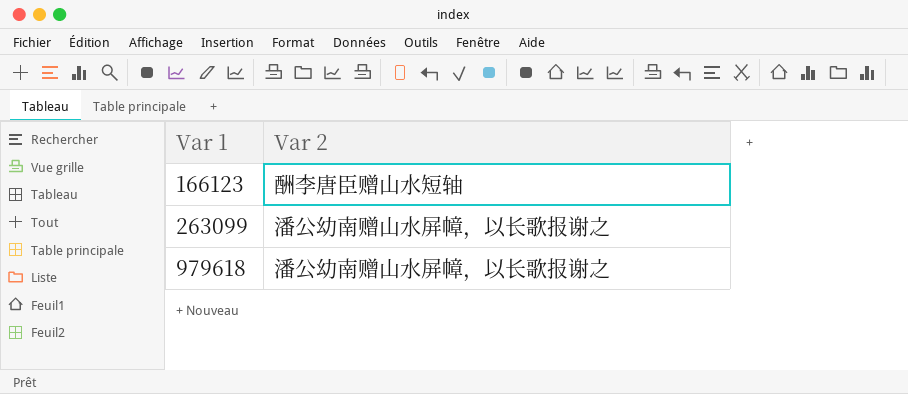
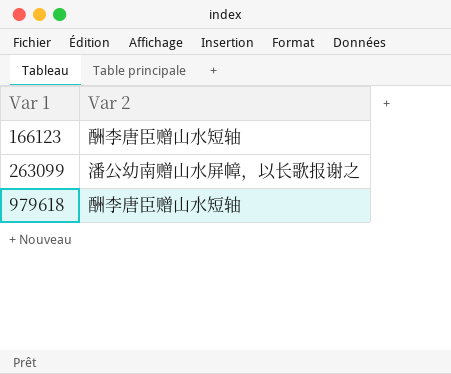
979618 | Var 2: 潘公幼南赠山水屏幛，以长歌报谢之 -> 酬李唐臣赠山水短轴

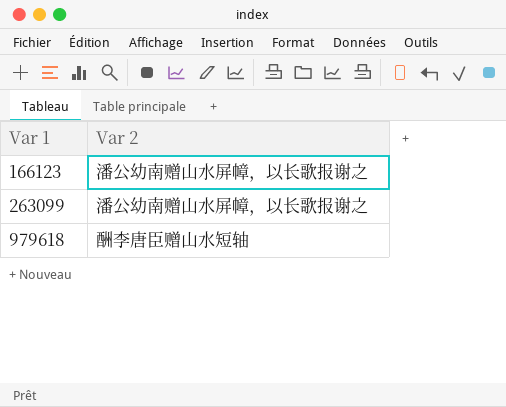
166123 | Var 2: 酬李唐臣赠山水短轴 -> 潘公幼南赠山水屏幛，以长歌报谢之

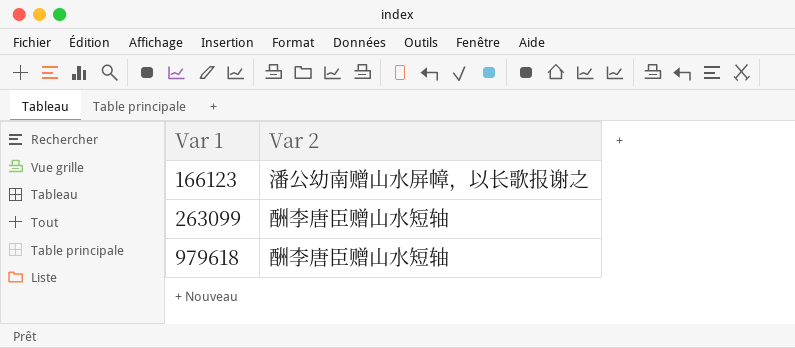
263099 | Var 2: 潘公幼南赠山水屏幛，以长歌报谢之 -> 酬李唐臣赠山水短轴

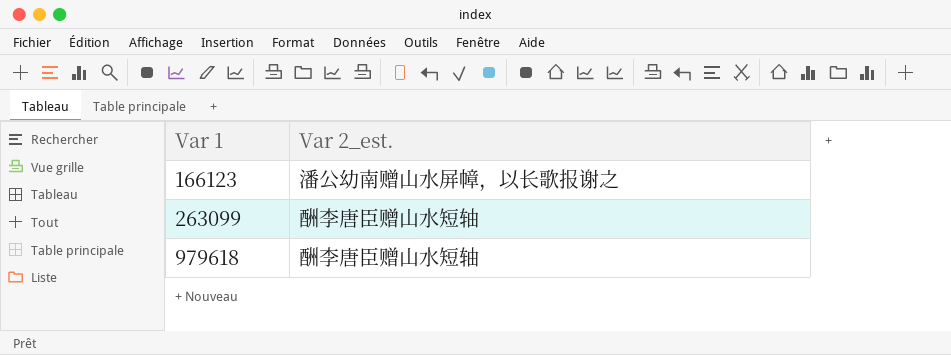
column name: Var 2 -> Var 2_est.

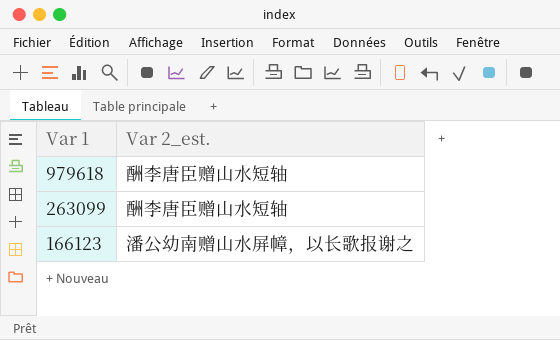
row order: Var 1 ascending -> Var 1 descending

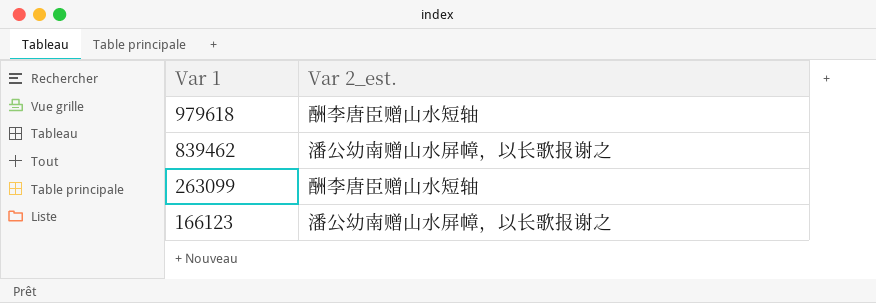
row 839462: none -> 潘公幼南赠山水屏幛，以长歌报谢之

